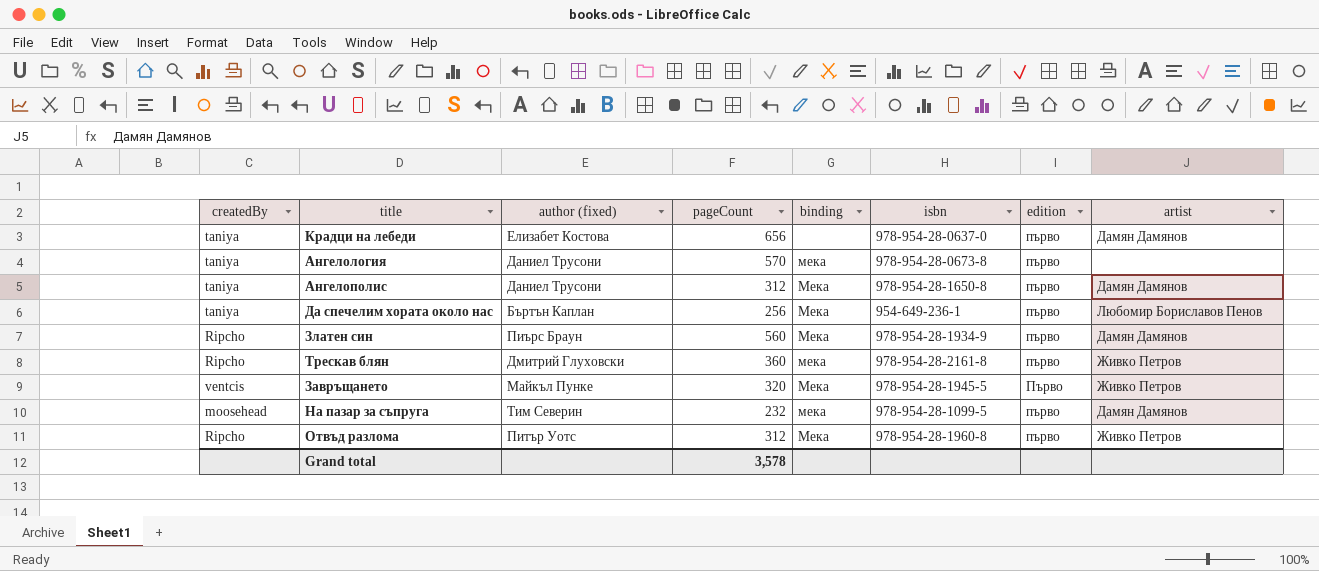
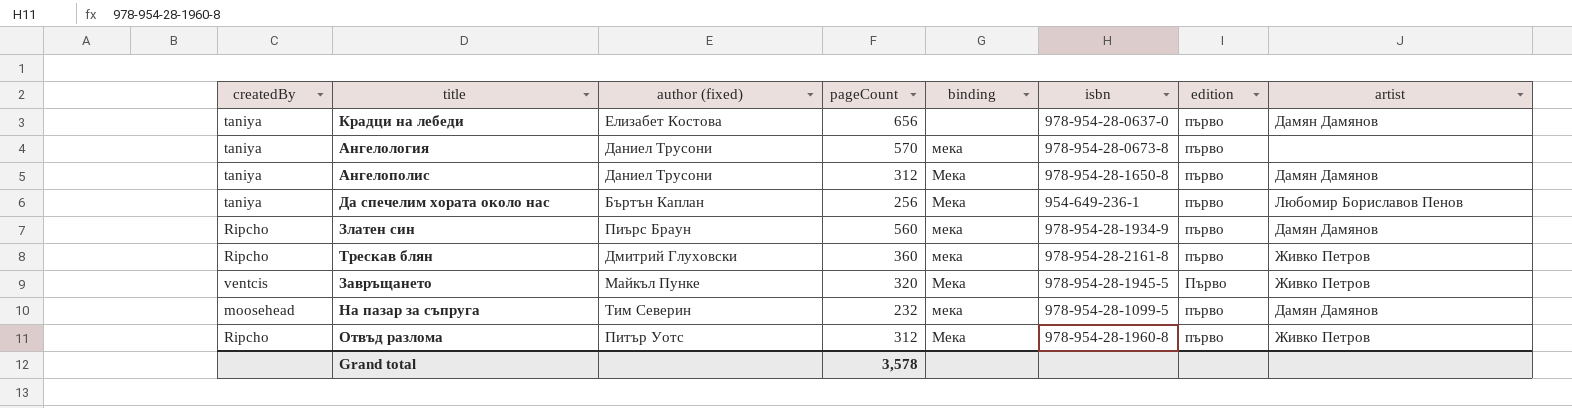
Златен син | binding: Мека -> мека

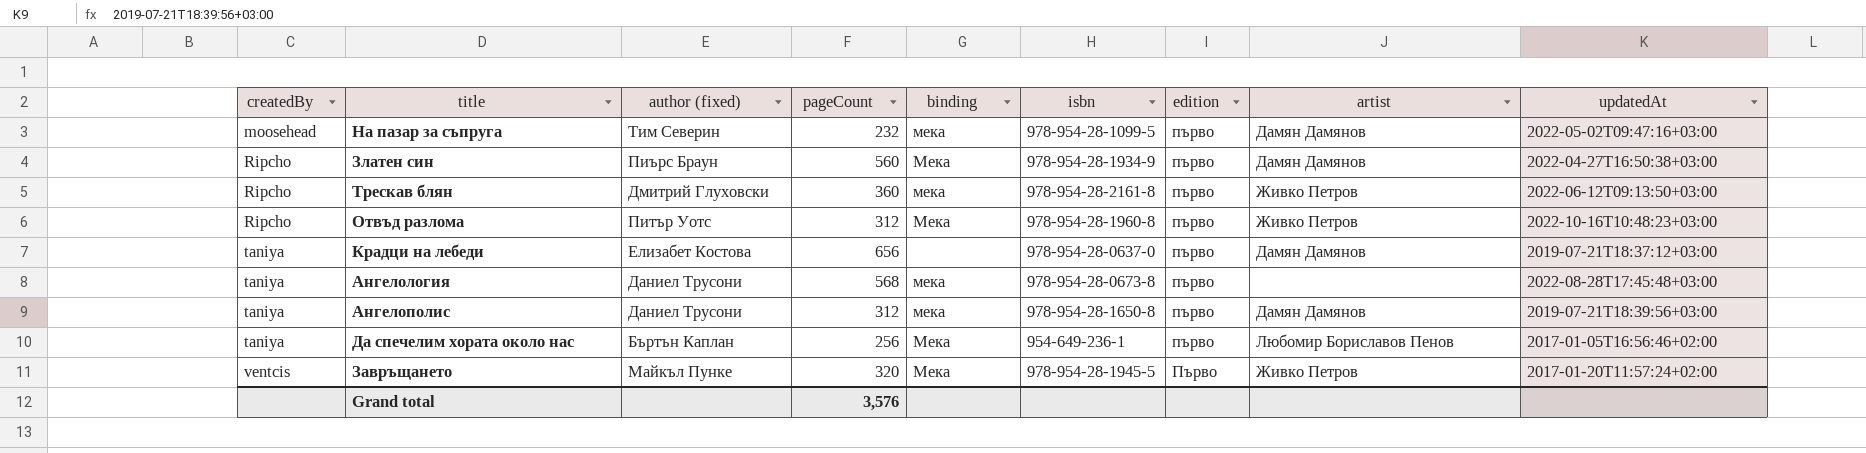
row order: none -> createdBy ascending
column updatedAt | position: none -> 9
Златен син | binding: мека -> Мека
Ангелология | pageCount: 570 -> 568
Ангелополис | binding: Мека -> мека
Grand total | pageCount: 3,578 -> 3,576

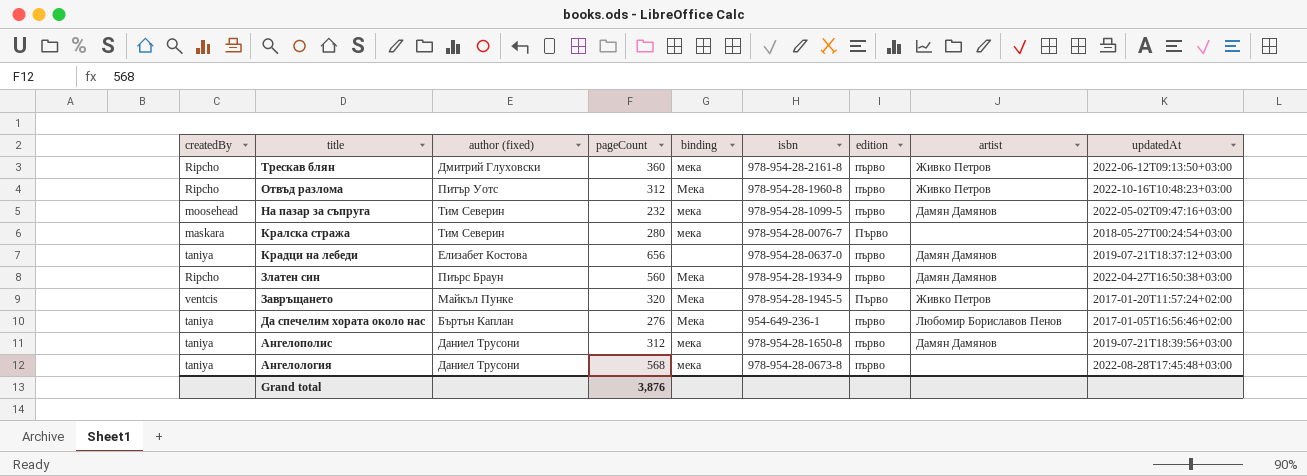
row order: createdBy ascending -> title descending
row Кралска стража: none -> maskara | Тим Северин | 280 | мека | 978-954-28-0076-7 | Първо | none | 2018-05-27T00:24:54+03:00
Да спечелим хората около нас | pageCount: 256 -> 276
Grand total | pageCount: 3,576 -> 3,876

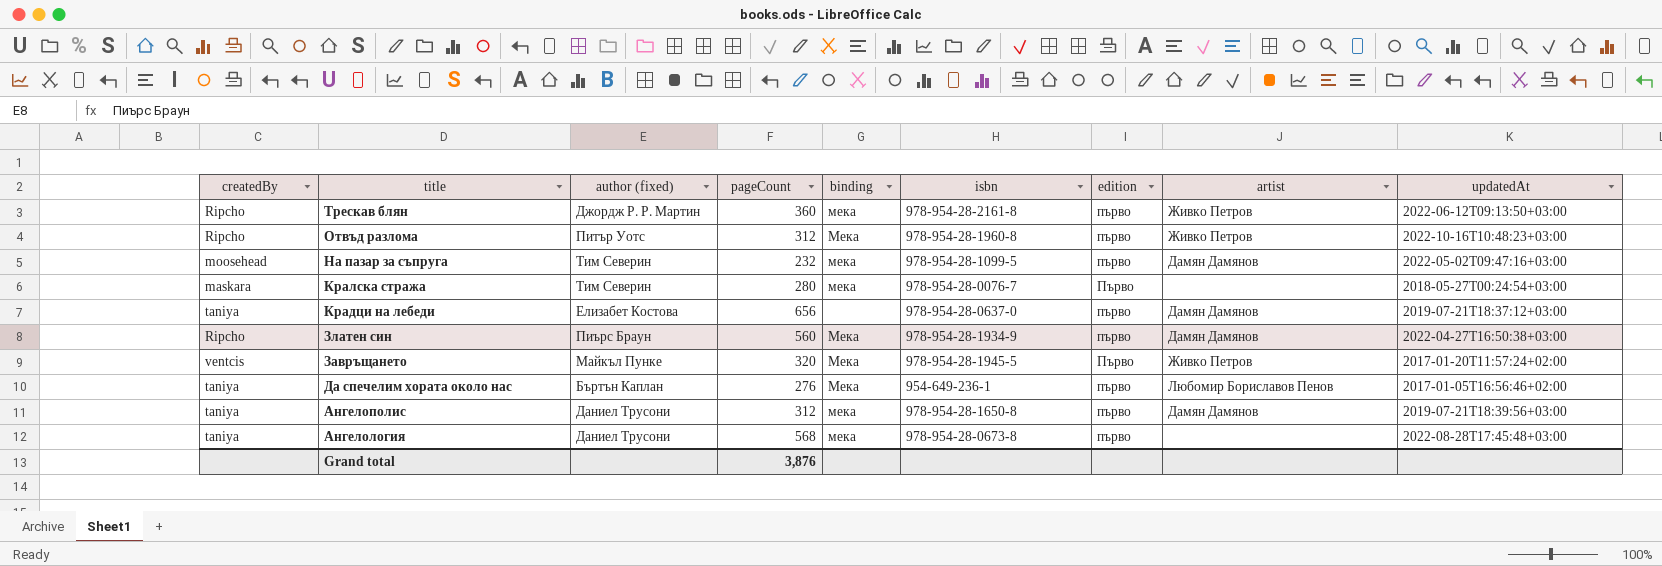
Трескав блян | author (fixed): Дмитрий Глуховски -> Джордж Р. Р. Мартин

